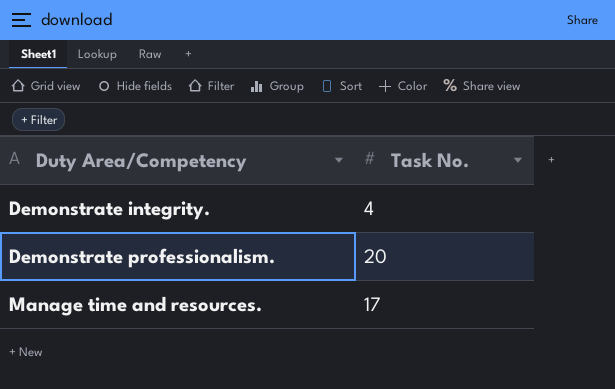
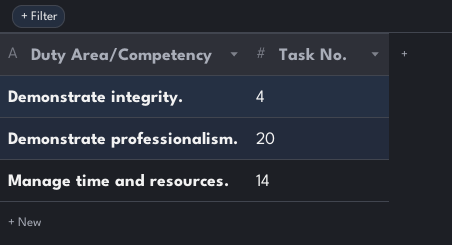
Manage time and resources. | Task No.: 17 -> 14

